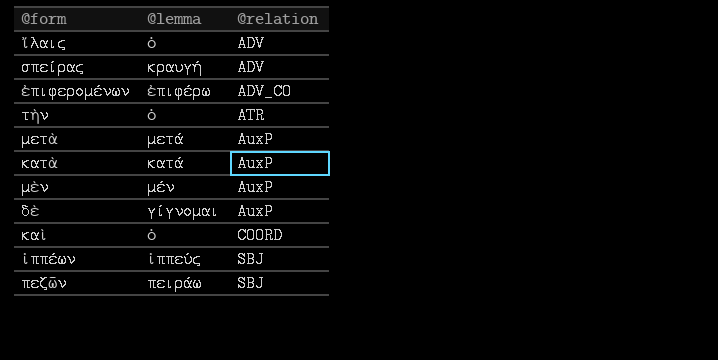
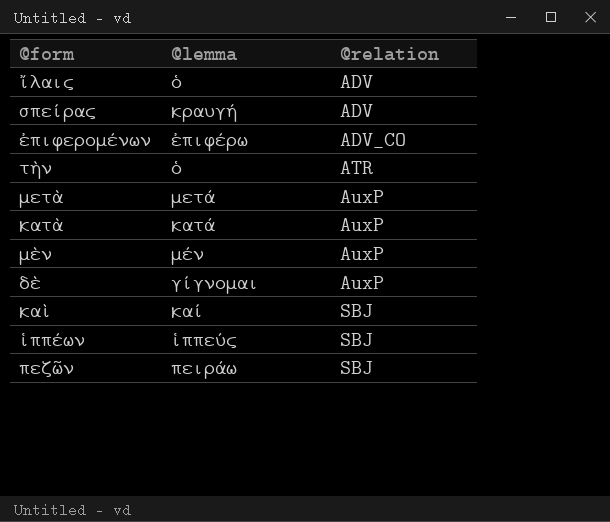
καὶ | @lemma: ὁ -> καί
καὶ | @relation: COORD -> SBJ

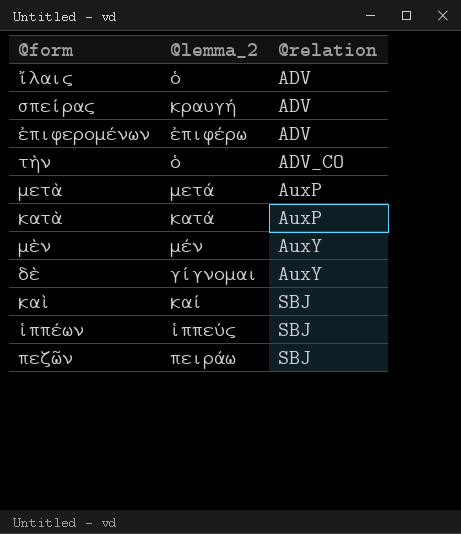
column name: @lemma -> @lemma_2
ἐπιφερομένων | @relation: ADV_CO -> ADV
τὴν | @relation: ATR -> ADV_CO
μὲν | @relation: AuxP -> AuxY
δὲ | @relation: AuxP -> AuxY

